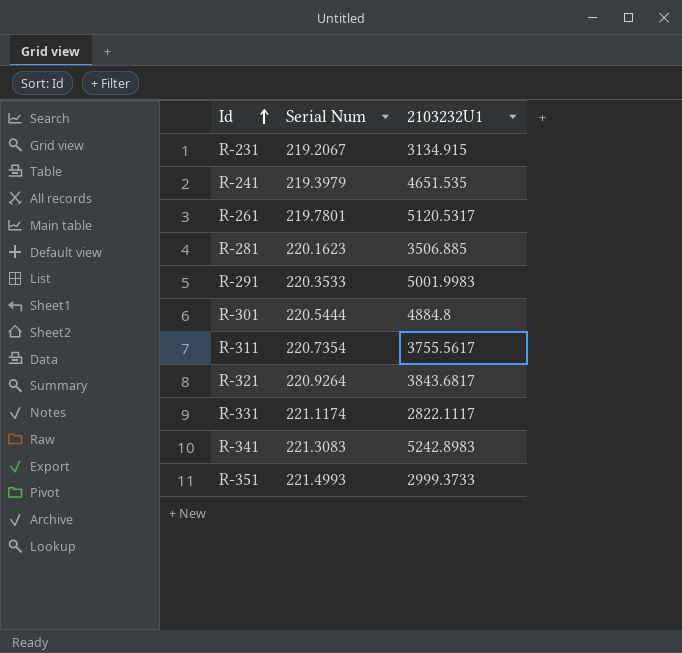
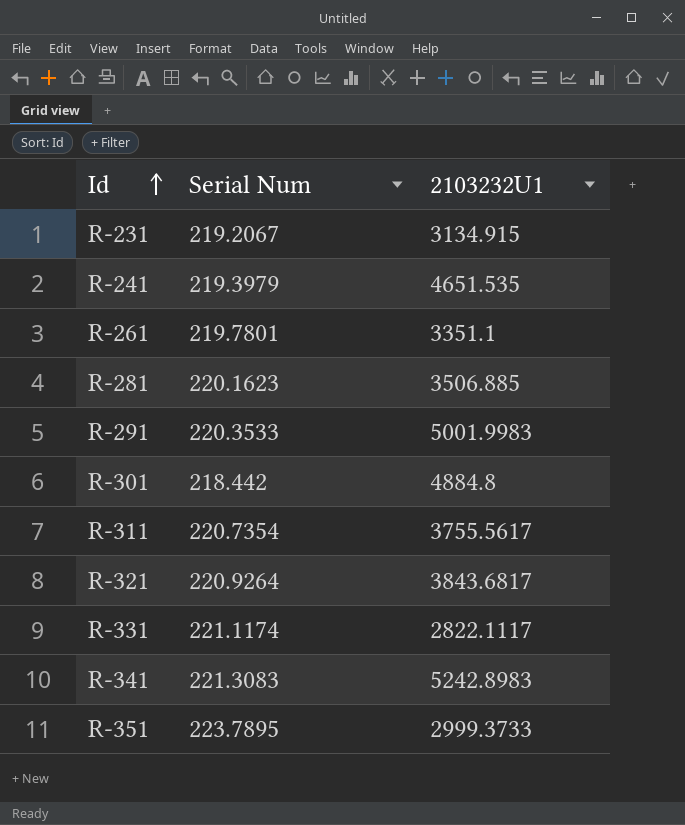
R-261 | 2103232U1: 5120.5317 -> 3351.1
R-301 | Serial Num: 220.5444 -> 218.442
R-351 | Serial Num: 221.4993 -> 223.7895

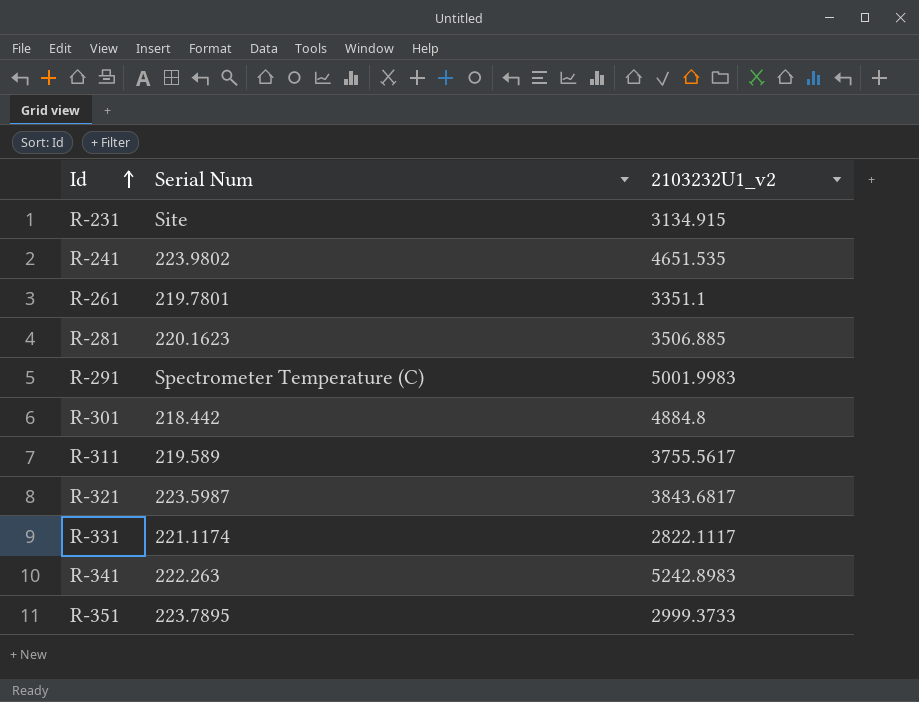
column name: 2103232U1 -> 2103232U1_v2
R-231 | Serial Num: 219.2067 -> Site
R-241 | Serial Num: 219.3979 -> 223.9802
R-291 | Serial Num: 220.3533 -> Spectrometer Temperature (C)
R-311 | Serial Num: 220.7354 -> 219.589
R-321 | Serial Num: 220.9264 -> 223.5987
R-341 | Serial Num: 221.3083 -> 222.263

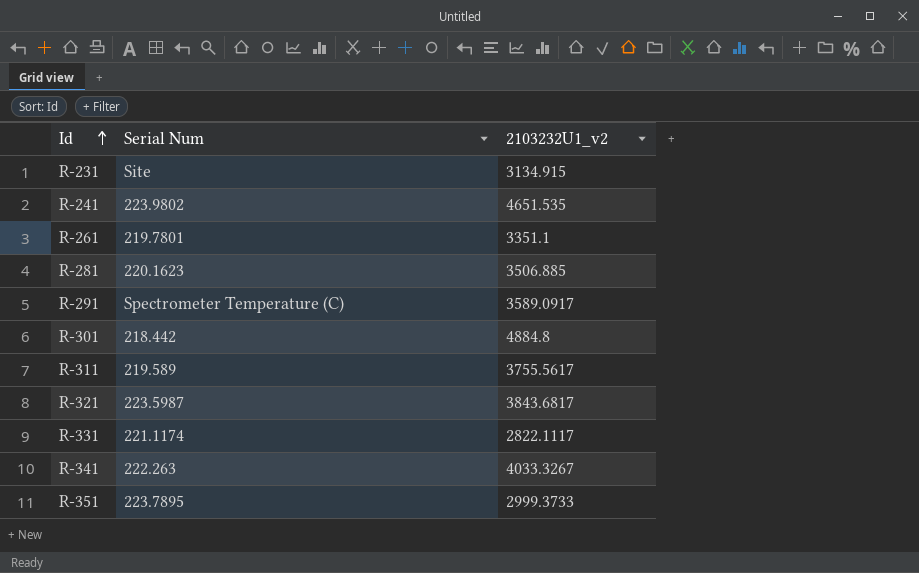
R-291 | 2103232U1_v2: 5001.9983 -> 3589.0917
R-341 | 2103232U1_v2: 5242.8983 -> 4033.3267

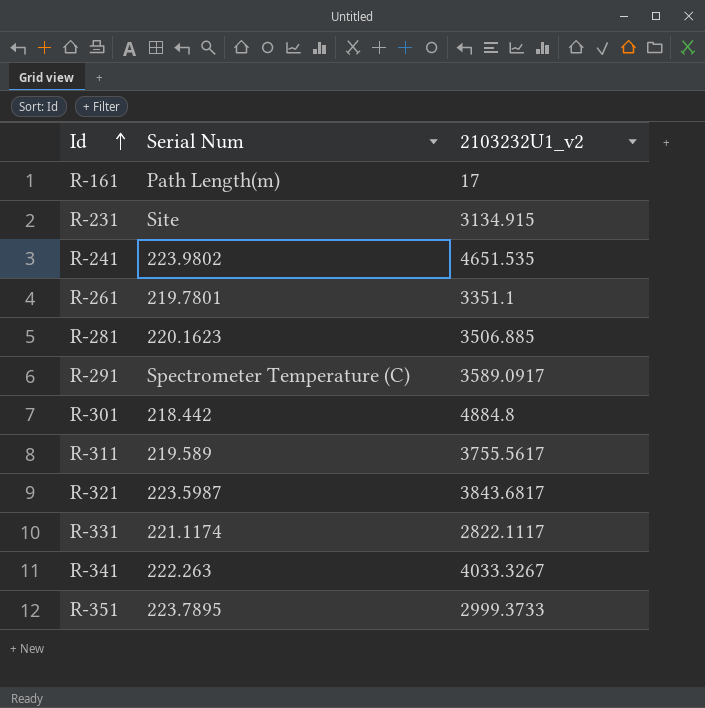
row R-161: none -> Path Length(m) | 17

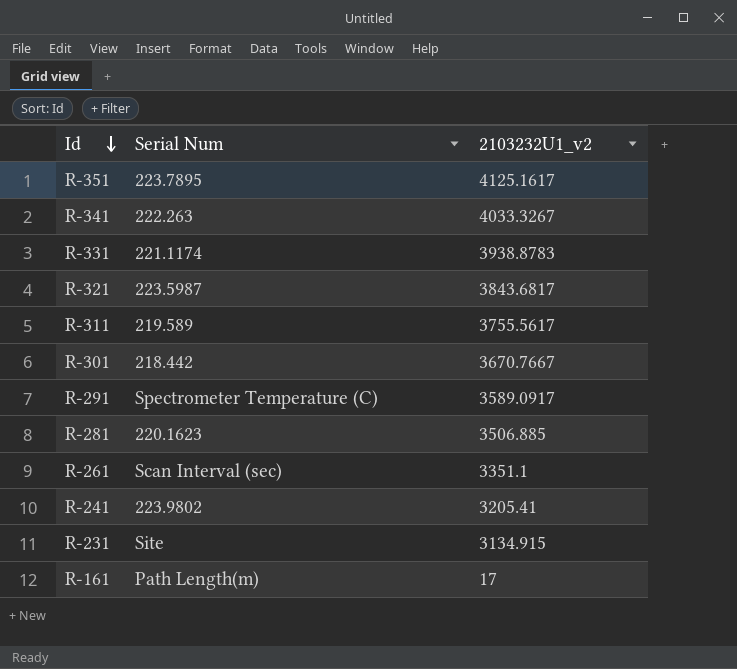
row order: Id ascending -> Id descending
R-351 | 2103232U1_v2: 2999.3733 -> 4125.1617
R-331 | 2103232U1_v2: 2822.1117 -> 3938.8783
R-301 | 2103232U1_v2: 4884.8 -> 3670.7667
R-261 | Serial Num: 219.7801 -> Scan Interval (sec)
R-241 | 2103232U1_v2: 4651.535 -> 3205.41

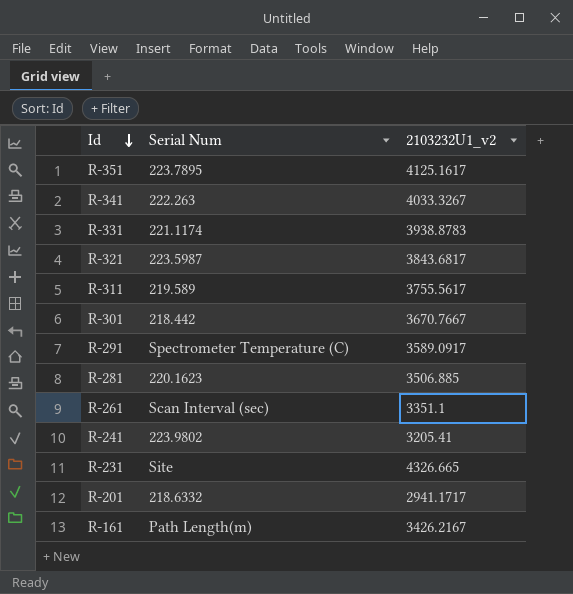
R-231 | 2103232U1_v2: 3134.915 -> 4326.665
row R-201: none -> 218.6332 | 2941.1717
R-161 | 2103232U1_v2: 17 -> 3426.2167

